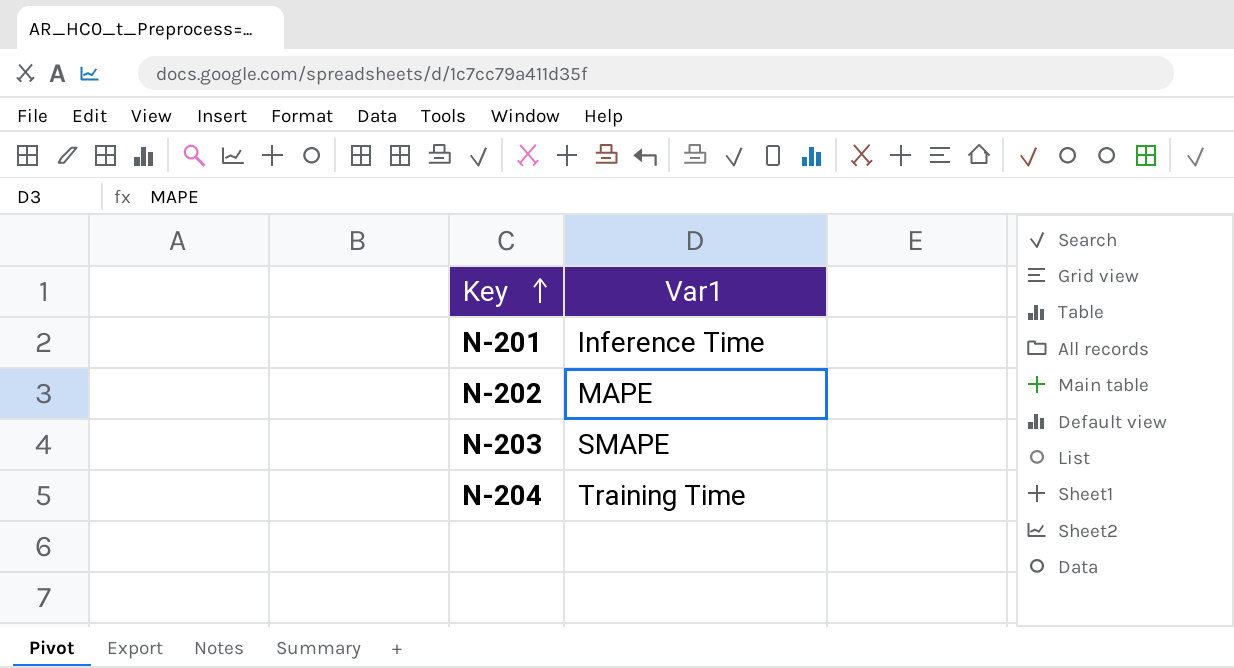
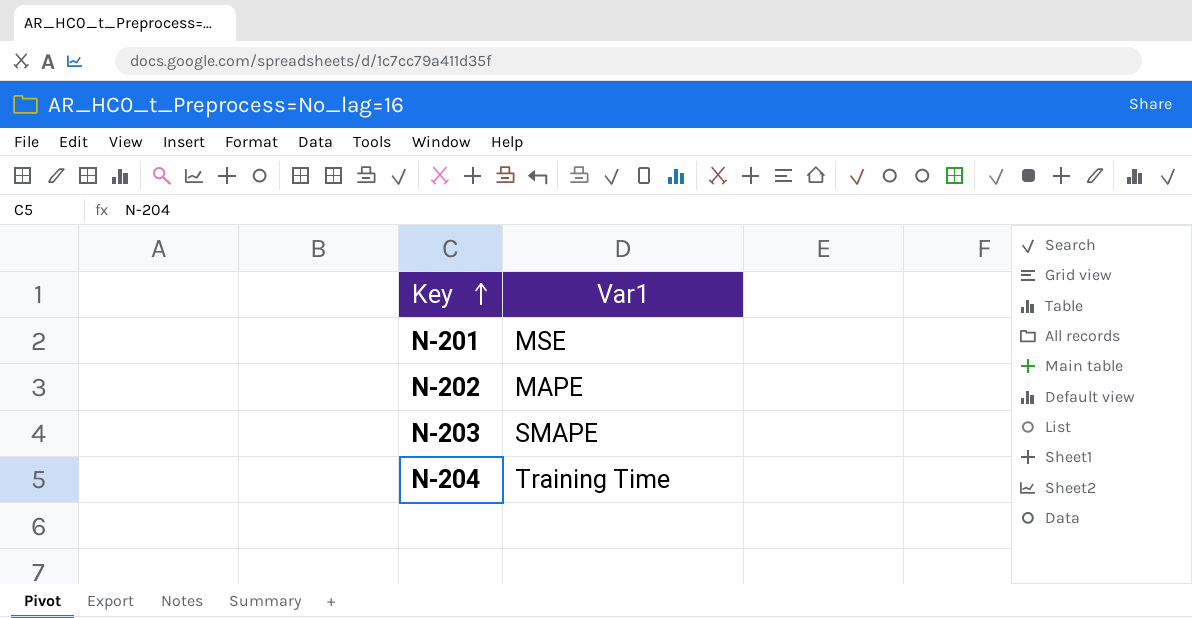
N-201 | Var1: Inference Time -> MSE

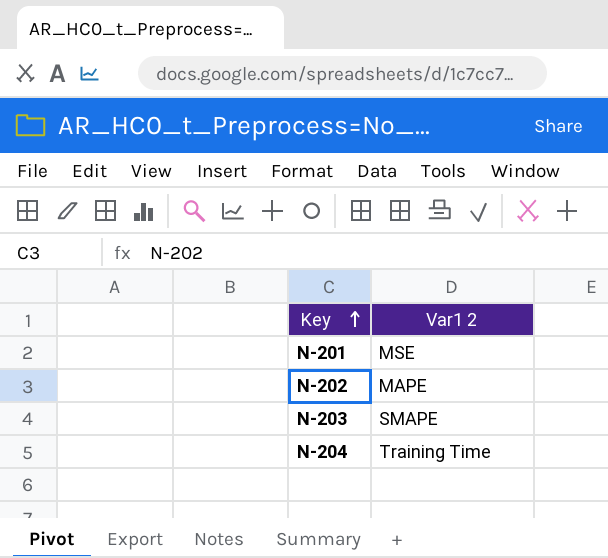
column name: Var1 -> Var1 2

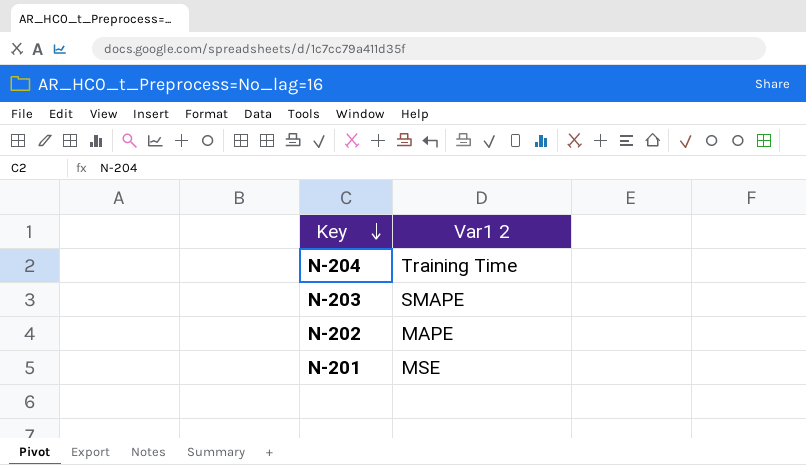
row order: Key ascending -> Key descending

